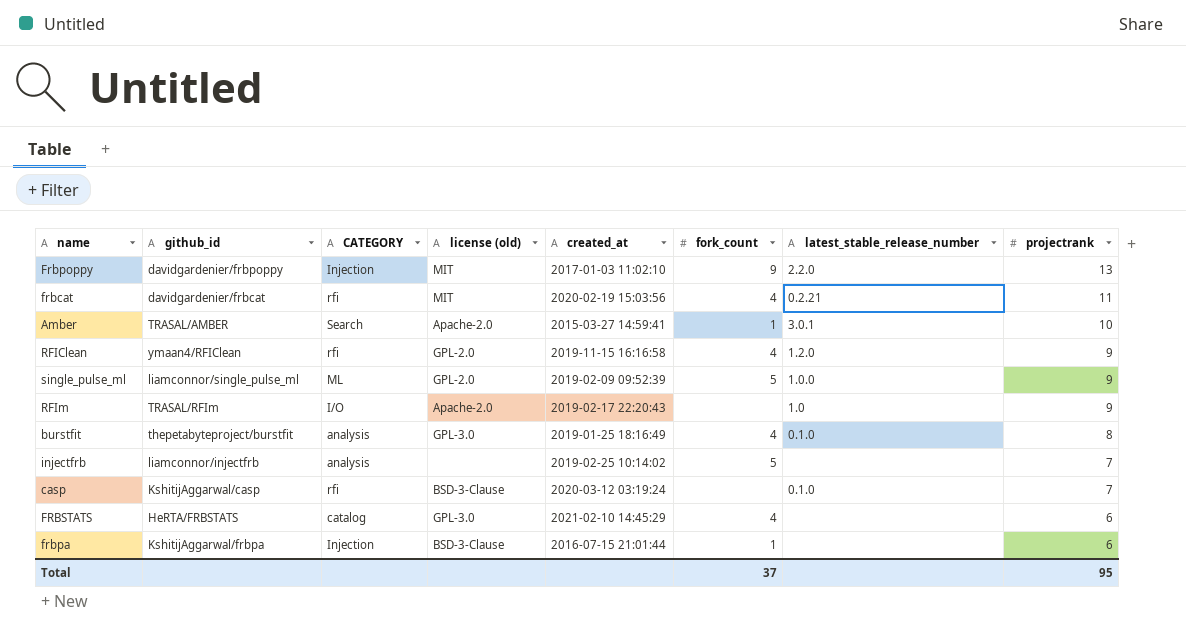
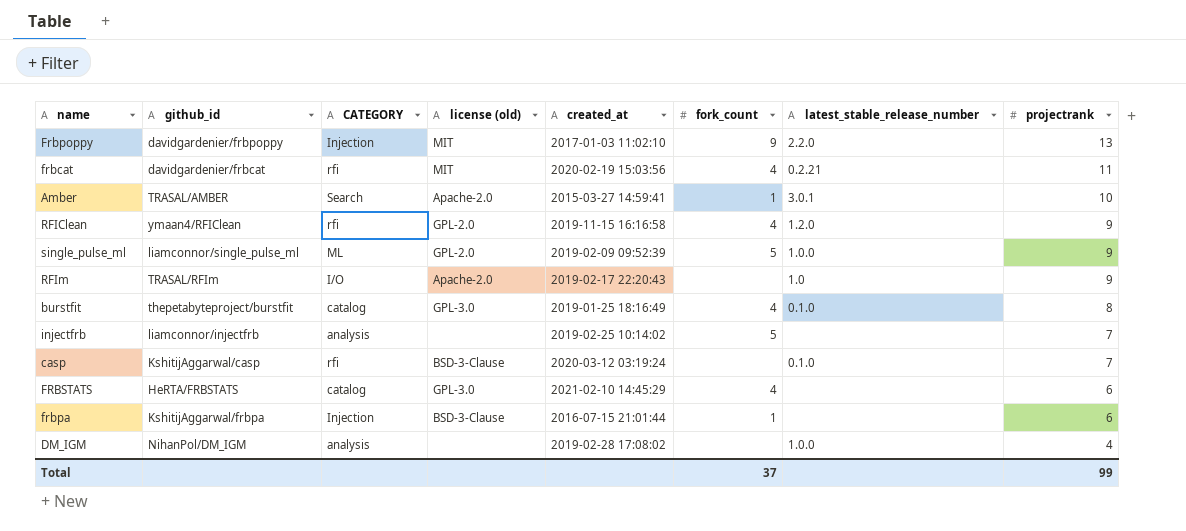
burstfit | CATEGORY: analysis -> catalog
row DM_IGM: none -> NihanPol/DM_IGM | analysis | none | 2019-02-28 17:08:02 | none | 1.0.0 | 4
Total | projectrank: 95 -> 99

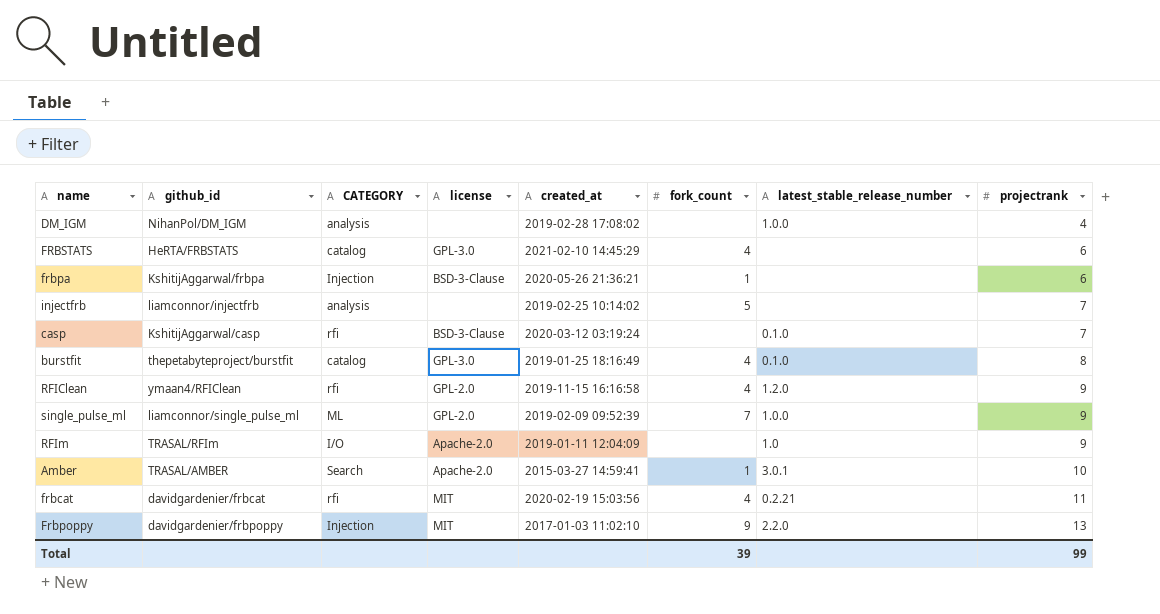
row order: projectrank descending -> projectrank ascending
column name: license (old) -> license
frbpa | created_at: 2016-07-15 21:01:44 -> 2020-05-26 21:36:21
single_pulse_ml | fork_count: 5 -> 7
RFIm | created_at: 2019-02-17 22:20:43 -> 2019-01-11 12:04:09
Total | fork_count: 37 -> 39

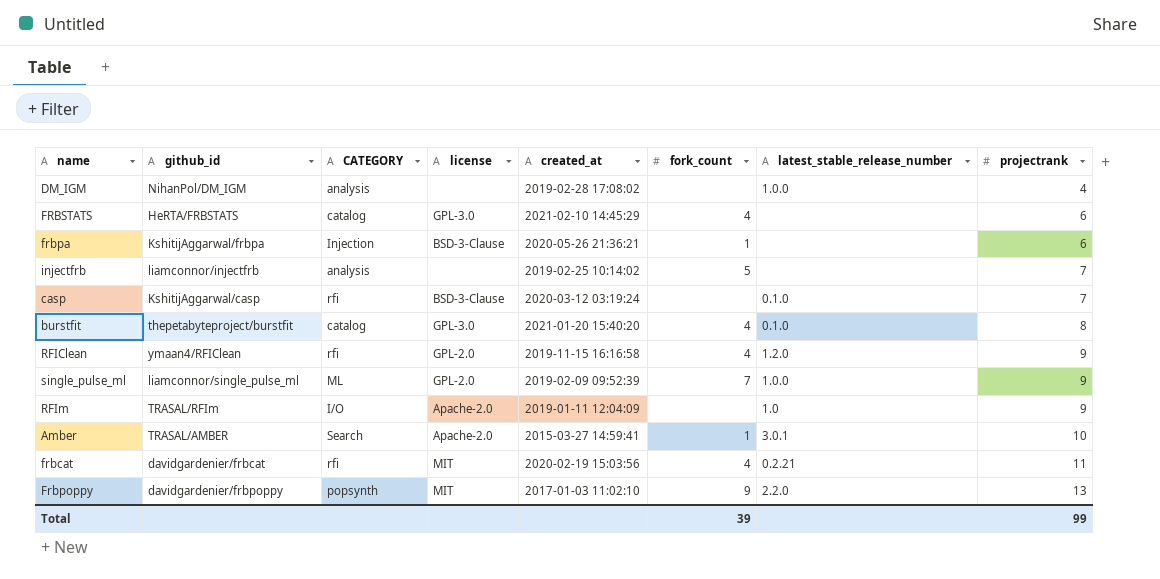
burstfit | created_at: 2019-01-25 18:16:49 -> 2021-01-20 15:40:20
Frbpoppy | CATEGORY: Injection -> popsynth

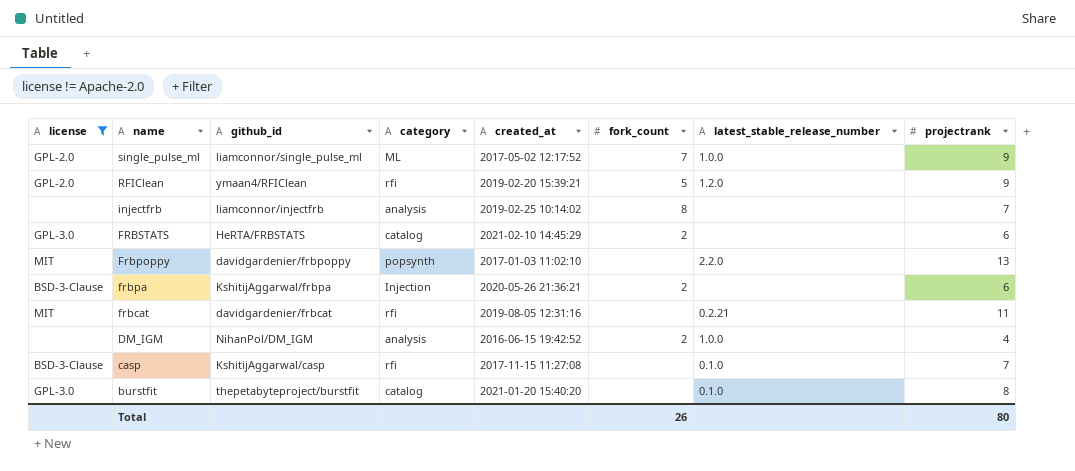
filter: none -> license != Apache-2.0
row order: projectrank ascending -> name descending
column license | position: 4 -> 1
column name: CATEGORY -> category
single_pulse_ml | created_at: 2019-02-09 09:52:39 -> 2017-05-02 12:17:52
RFIClean | created_at: 2019-11-15 16:16:58 -> 2019-02-20 15:39:21
RFIClean | fork_count: 4 -> 5
injectfrb | fork_count: 5 -> 8
FRBSTATS | fork_count: 4 -> 2
Frbpoppy | fork_count: 9 -> none
frbpa | fork_count: 1 -> 2
frbcat | created_at: 2020-02-19 15:03:56 -> 2019-08-05 12:31:16
frbcat | fork_count: 4 -> none
DM_IGM | created_at: 2019-02-28 17:08:02 -> 2016-06-15 19:42:52
DM_IGM | fork_count: none -> 2
casp | created_at: 2020-03-12 03:19:24 -> 2017-11-15 11:27:08
burstfit | fork_count: 4 -> none
Total | fork_count: 39 -> 26
Total | projectrank: 99 -> 80

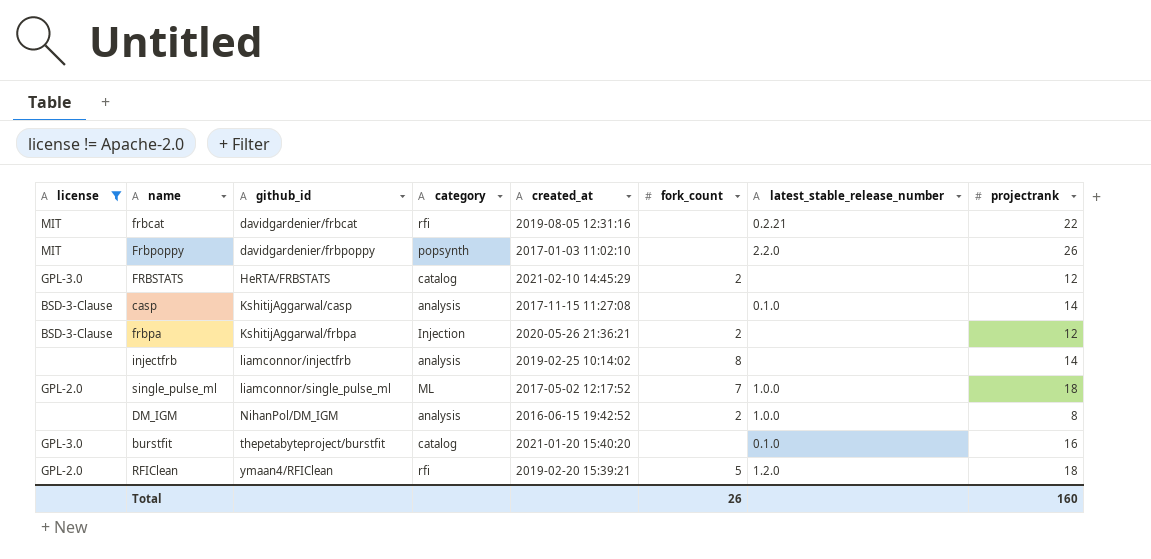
row order: name descending -> github_id ascending
frbcat | projectrank: 11 -> 22
Frbpoppy | projectrank: 13 -> 26
FRBSTATS | projectrank: 6 -> 12
casp | category: rfi -> analysis
casp | projectrank: 7 -> 14
frbpa | projectrank: 6 -> 12
injectfrb | projectrank: 7 -> 14
single_pulse_ml | projectrank: 9 -> 18
DM_IGM | projectrank: 4 -> 8
burstfit | projectrank: 8 -> 16
RFIClean | projectrank: 9 -> 18
Total | projectrank: 80 -> 160

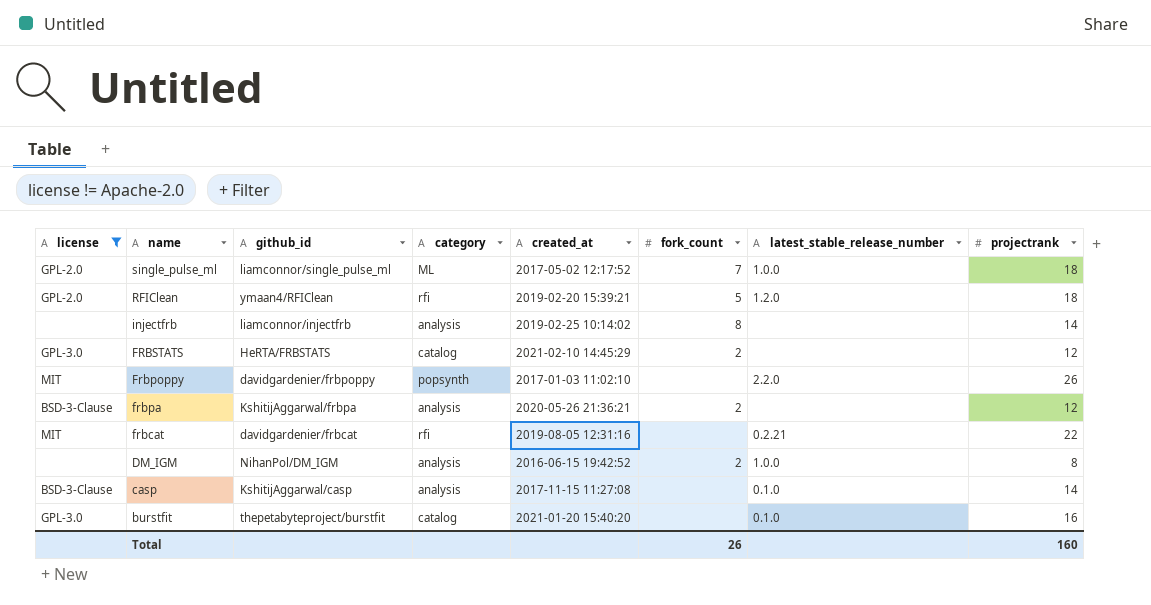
row order: github_id ascending -> name descending
frbpa | category: Injection -> analysis

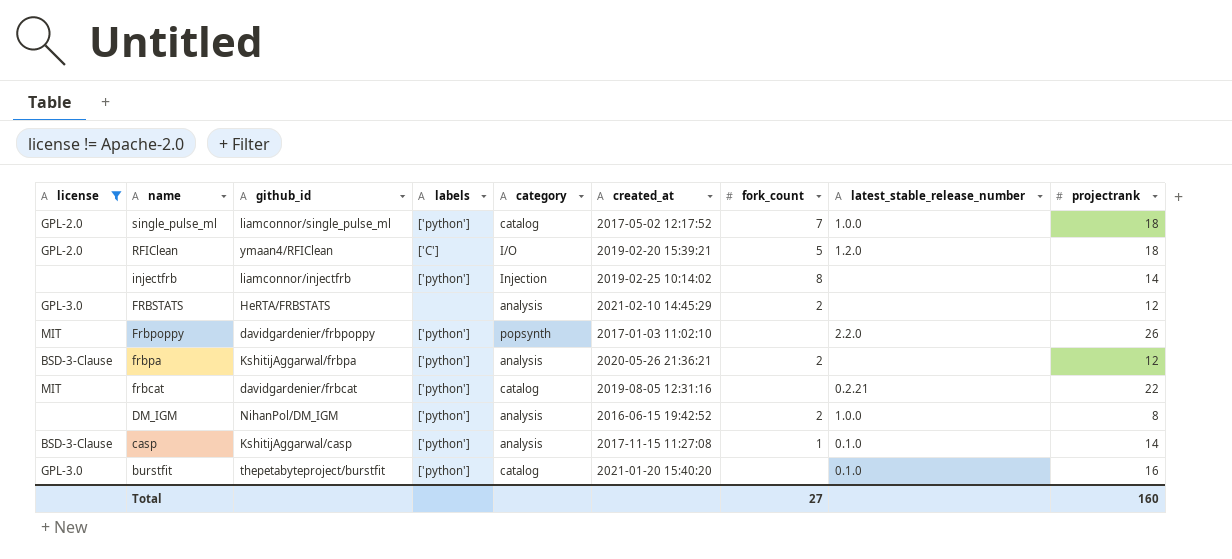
column labels | position: none -> 4
single_pulse_ml | category: ML -> catalog
RFIClean | category: rfi -> I/O
injectfrb | category: analysis -> Injection
FRBSTATS | category: catalog -> analysis
frbcat | category: rfi -> catalog
casp | fork_count: none -> 1
Total | fork_count: 26 -> 27

